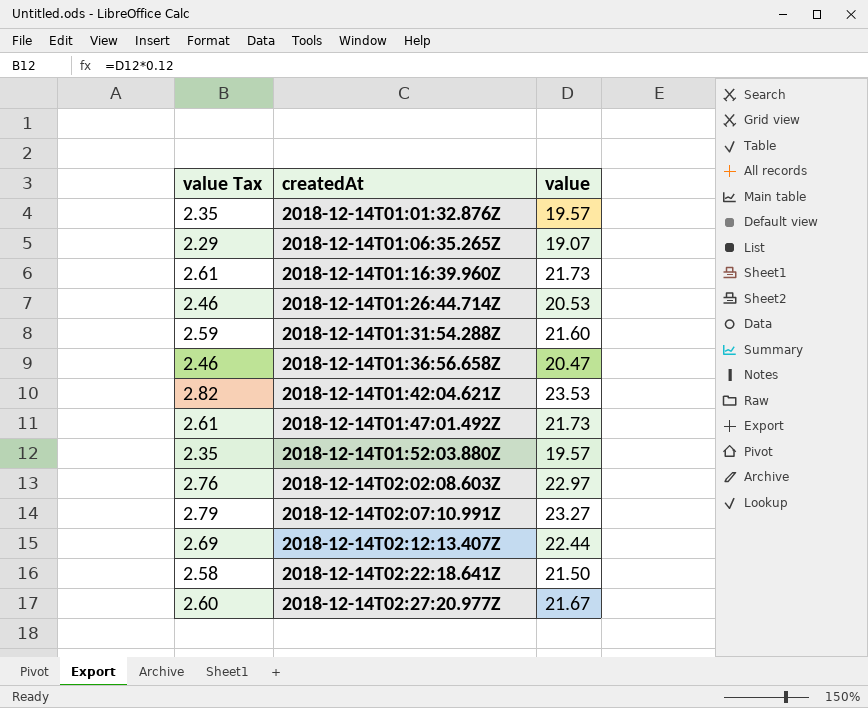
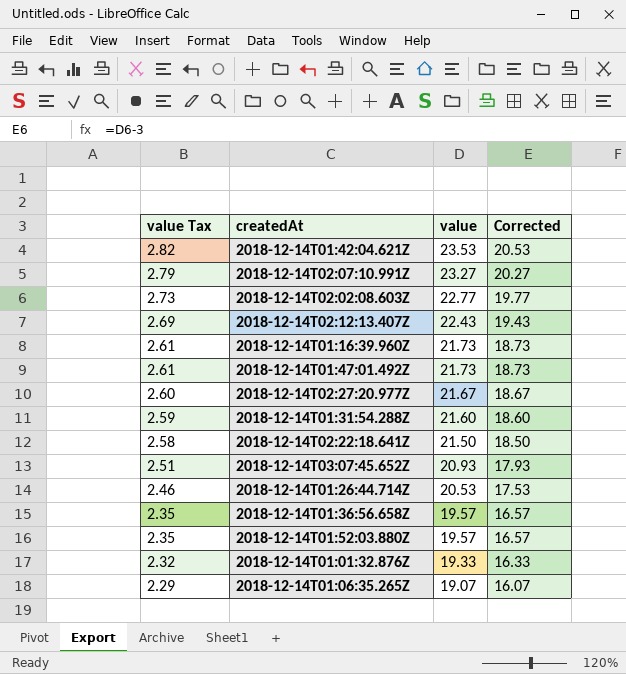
row order: createdAt ascending -> value Tax descending
column Corrected | formula: none -> [value] - 3
2018-12-14T02:02:08.603Z | value Tax: 2.76 -> 2.73
2018-12-14T02:02:08.603Z | value: 22.97 -> 22.77
2018-12-14T02:12:13.407Z | value: 22.44 -> 22.43
row 2018-12-14T03:07:45.652Z: none -> 2.51 | 20.93 | 17.93
2018-12-14T01:36:56.658Z | value Tax: 2.46 -> 2.35
2018-12-14T01:36:56.658Z | value: 20.47 -> 19.57
2018-12-14T01:01:32.876Z | value Tax: 2.35 -> 2.32
2018-12-14T01:01:32.876Z | value: 19.57 -> 19.33

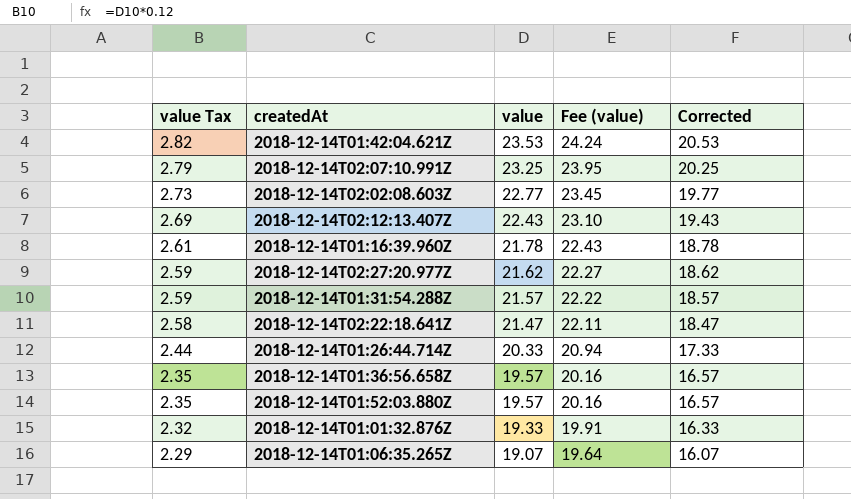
column Fee (value) | formula: none -> [value] * 1.03
row 2018-12-14T01:47:01.492Z: 2.61 | 21.73 | 18.73 -> none
row 2018-12-14T03:07:45.652Z: 2.51 | 20.93 | 17.93 -> none
2018-12-14T02:07:10.991Z | value: 23.27 -> 23.25
2018-12-14T02:07:10.991Z | Corrected: 20.27 -> 20.25
2018-12-14T01:16:39.960Z | value: 21.73 -> 21.78
2018-12-14T01:16:39.960Z | Corrected: 18.73 -> 18.78
2018-12-14T02:27:20.977Z | value Tax: 2.60 -> 2.59
2018-12-14T02:27:20.977Z | value: 21.67 -> 21.62
2018-12-14T02:27:20.977Z | Corrected: 18.67 -> 18.62
2018-12-14T01:31:54.288Z | value: 21.60 -> 21.57
2018-12-14T01:31:54.288Z | Corrected: 18.60 -> 18.57
2018-12-14T02:22:18.641Z | value: 21.50 -> 21.47
2018-12-14T02:22:18.641Z | Corrected: 18.50 -> 18.47
2018-12-14T01:26:44.714Z | value Tax: 2.46 -> 2.44
2018-12-14T01:26:44.714Z | value: 20.53 -> 20.33
2018-12-14T01:26:44.714Z | Corrected: 17.53 -> 17.33

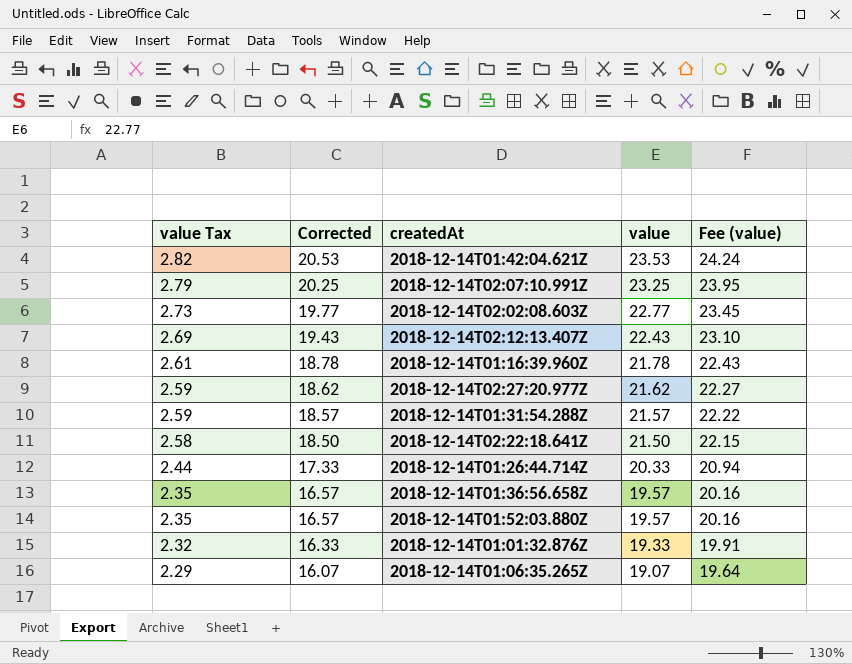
column Corrected | position: 5 -> 2
2018-12-14T02:22:18.641Z | Corrected: 18.47 -> 18.50
2018-12-14T02:22:18.641Z | value: 21.47 -> 21.50
2018-12-14T02:22:18.641Z | Fee (value): 22.11 -> 22.15

